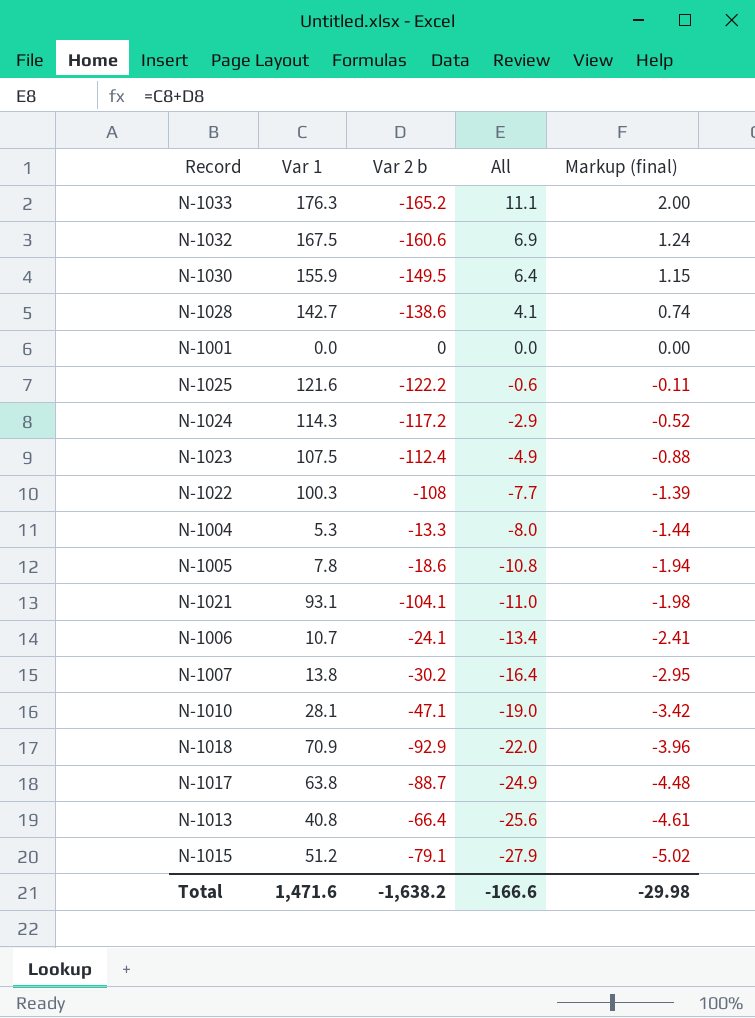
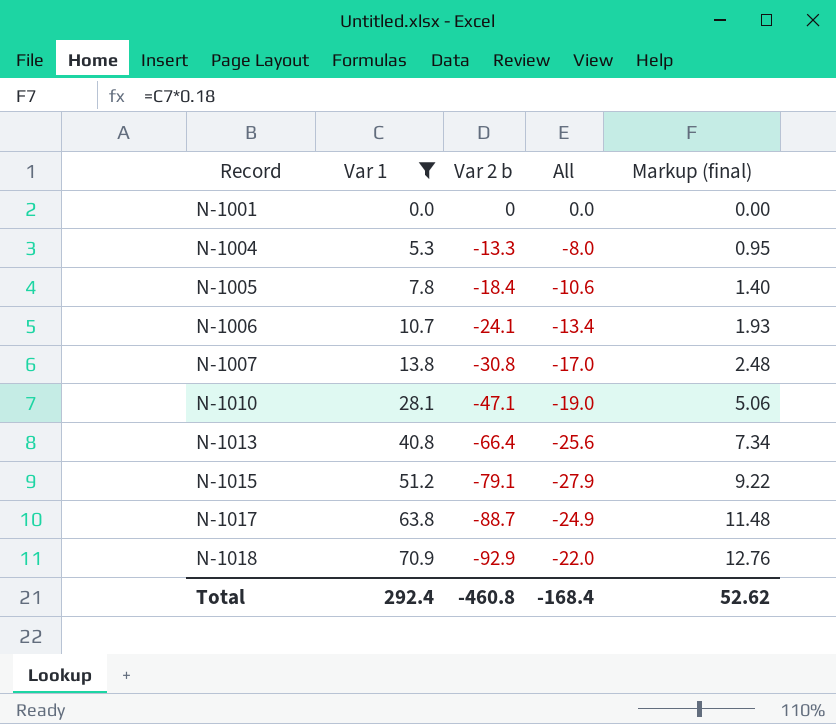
filter: none -> Var 1 <= 70.9
row order: All descending -> Record ascending
column Markup (final) | formula: [All] * 0.18 -> [Var 1] * 0.18
N-1005 | Var 2 b: -18.6 -> -18.4
N-1005 | All: -10.8 -> -10.6
N-1007 | Var 2 b: -30.2 -> -30.8
N-1007 | All: -16.4 -> -17.0
Total | Var 1: 1,471.6 -> 292.4
Total | Var 2 b: -1,638.2 -> -460.8
Total | All: -166.6 -> -168.4
Total | Markup (final): -29.98 -> 52.62

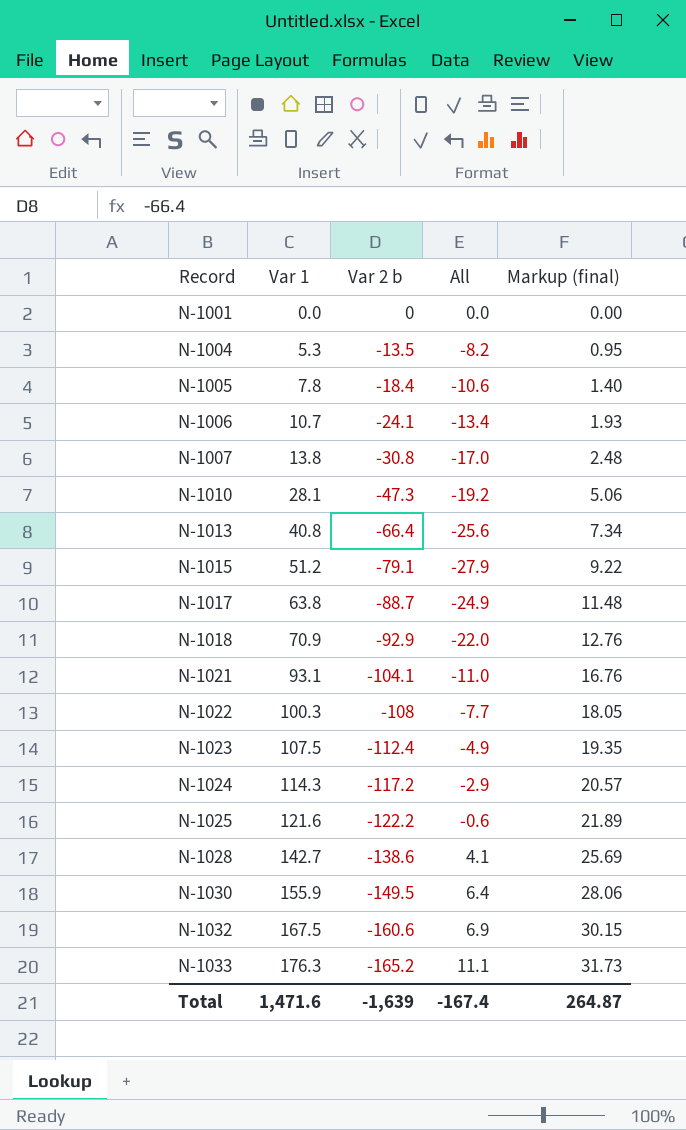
filter: Var 1 <= 70.9 -> none
N-1004 | Var 2 b: -13.3 -> -13.5
N-1004 | All: -8.0 -> -8.2
N-1010 | Var 2 b: -47.1 -> -47.3
N-1010 | All: -19.0 -> -19.2
Total | Var 1: 292.4 -> 1,471.6
Total | Var 2 b: -460.8 -> -1,639
Total | All: -168.4 -> -167.4
Total | Markup (final): 52.62 -> 264.87

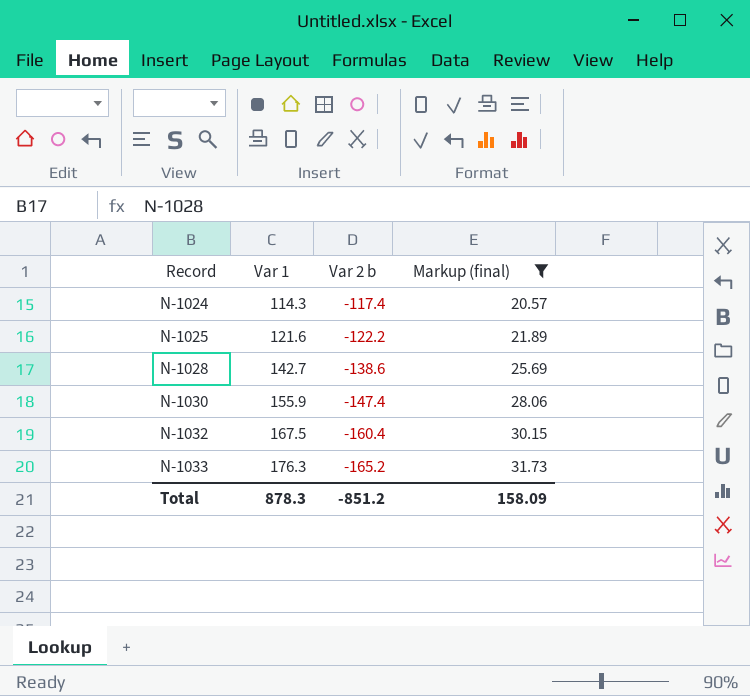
filter: none -> Markup (final) >= 20.57
column All | formula: [Var 1] + [Var 2 b] -> none
N-1024 | Var 2 b: -117.2 -> -117.4
N-1030 | Var 2 b: -149.5 -> -147.4
N-1032 | Var 2 b: -160.6 -> -160.4
Total | Var 1: 1,471.6 -> 878.3
Total | Var 2 b: -1,639 -> -851.2
Total | Markup (final): 264.87 -> 158.09

